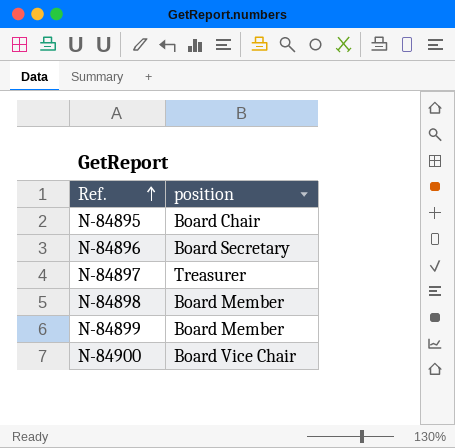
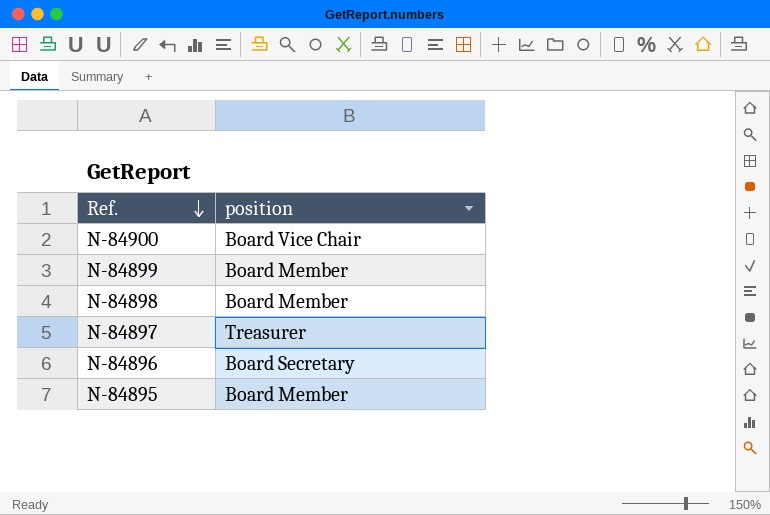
row order: Ref. ascending -> Ref. descending
N-84895 | position: Board Chair -> Board Member

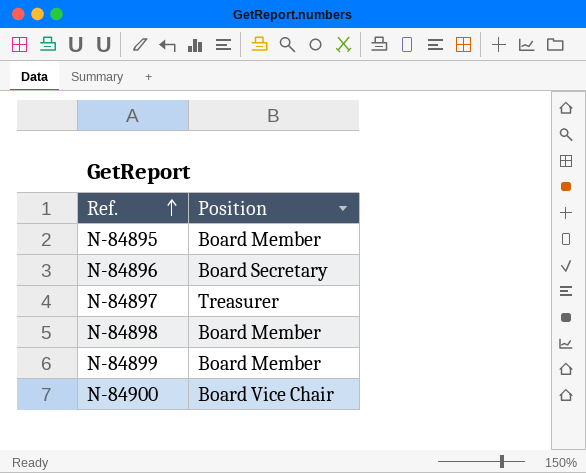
row order: Ref. descending -> Ref. ascending
column name: position -> Position

